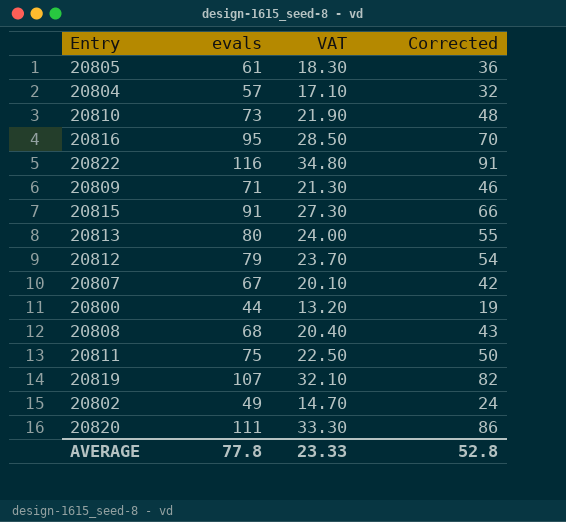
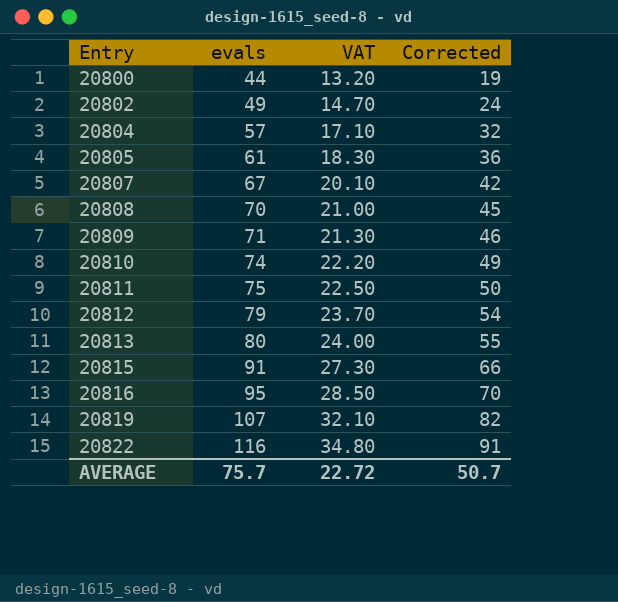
row order: none -> Entry ascending
row 20820: 111 | 33.30 | 86 -> none
20808 | evals: 68 -> 70
20808 | VAT: 20.40 -> 21.00
20808 | Corrected: 43 -> 45
20810 | evals: 73 -> 74
20810 | VAT: 21.90 -> 22.20
20810 | Corrected: 48 -> 49
AVERAGE | evals: 77.8 -> 75.7
AVERAGE | VAT: 23.33 -> 22.72
AVERAGE | Corrected: 52.8 -> 50.7

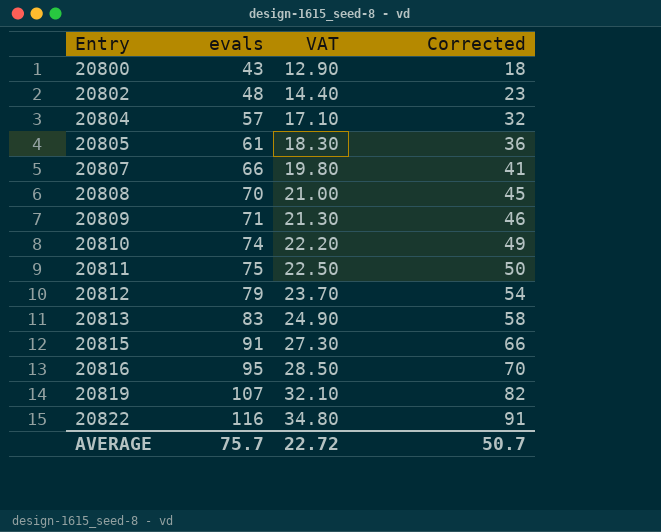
20800 | evals: 44 -> 43
20800 | VAT: 13.20 -> 12.90
20800 | Corrected: 19 -> 18
20802 | evals: 49 -> 48
20802 | VAT: 14.70 -> 14.40
20802 | Corrected: 24 -> 23
20807 | evals: 67 -> 66
20807 | VAT: 20.10 -> 19.80
20807 | Corrected: 42 -> 41
20813 | evals: 80 -> 83
20813 | VAT: 24.00 -> 24.90
20813 | Corrected: 55 -> 58

